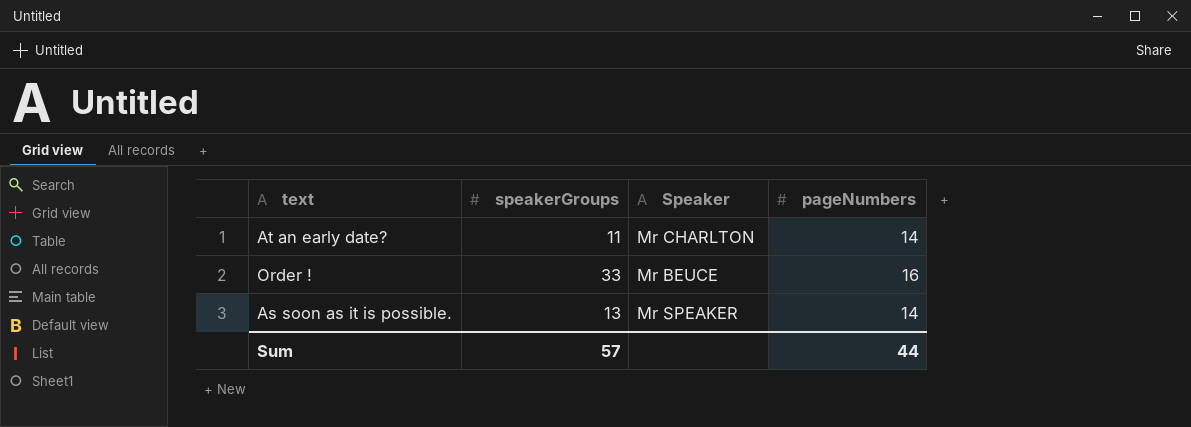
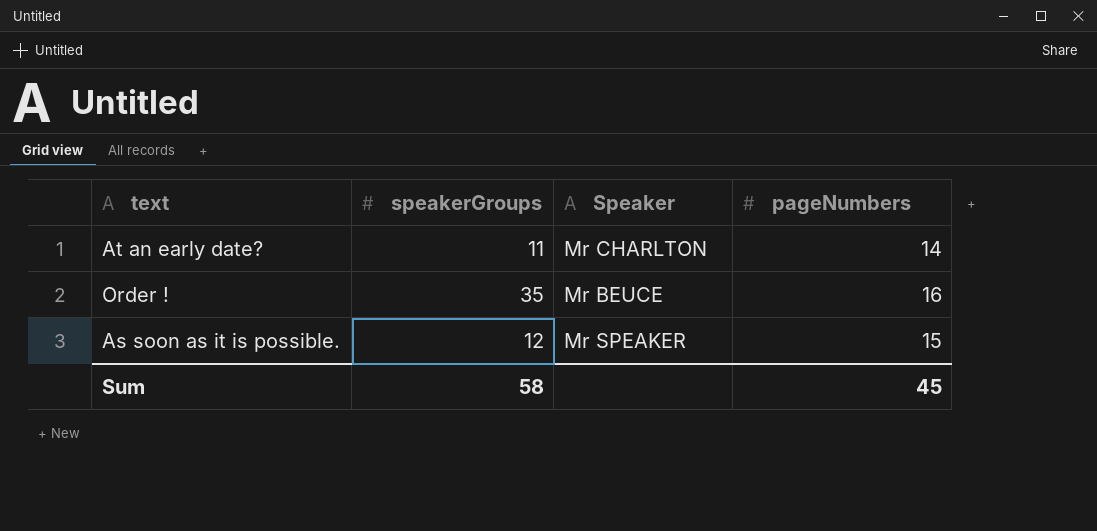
Order ! | speakerGroups: 33 -> 35
As soon as it is possible. | speakerGroups: 13 -> 12
As soon as it is possible. | pageNumbers: 14 -> 15
Sum | speakerGroups: 57 -> 58
Sum | pageNumbers: 44 -> 45

